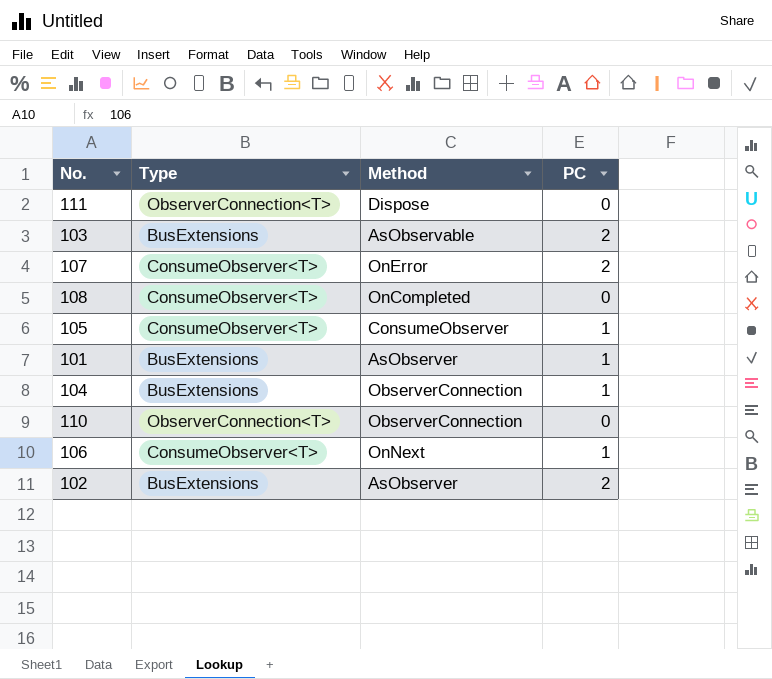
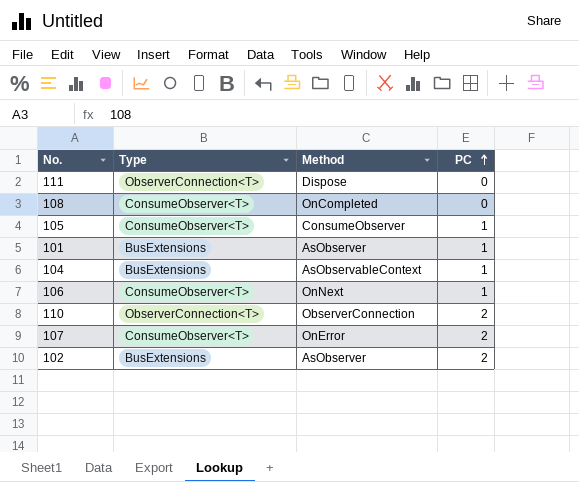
row order: none -> PC ascending
row 103: BusExtensions | AsObservable | 2 -> none
104 | Method: ObserverConnection -> AsObservableContext
110 | PC: 0 -> 2

